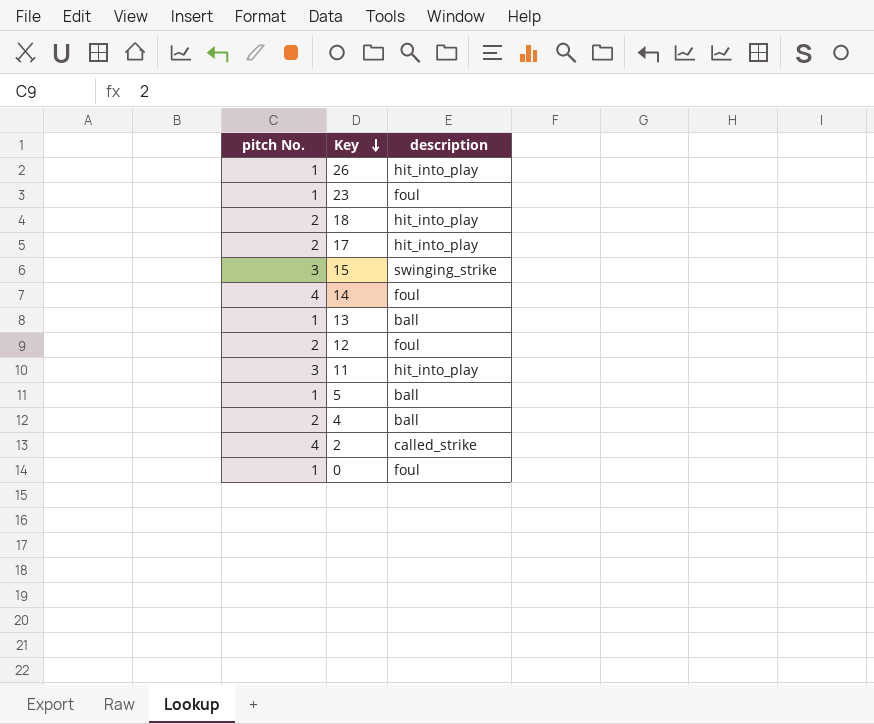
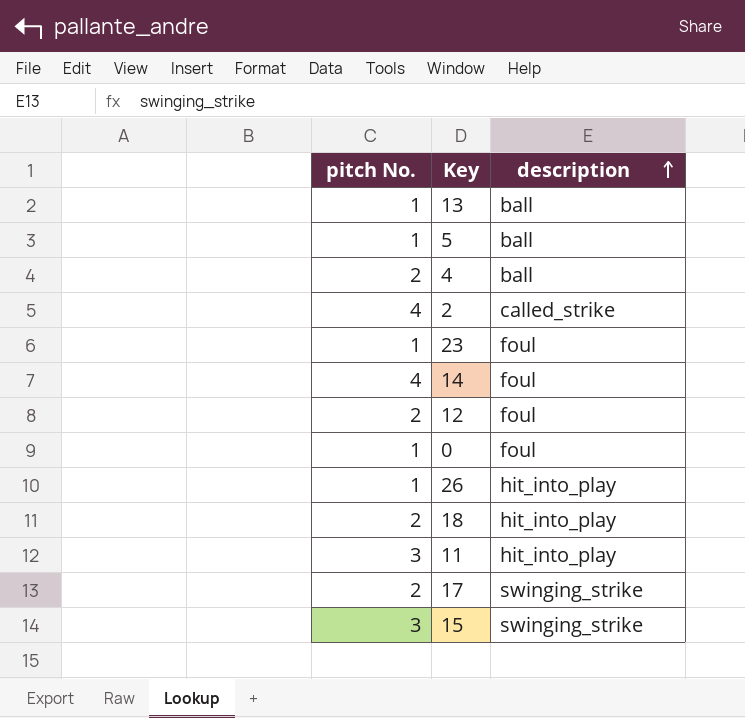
row order: Key descending -> description ascending
17 | description: hit_into_play -> swinging_strike

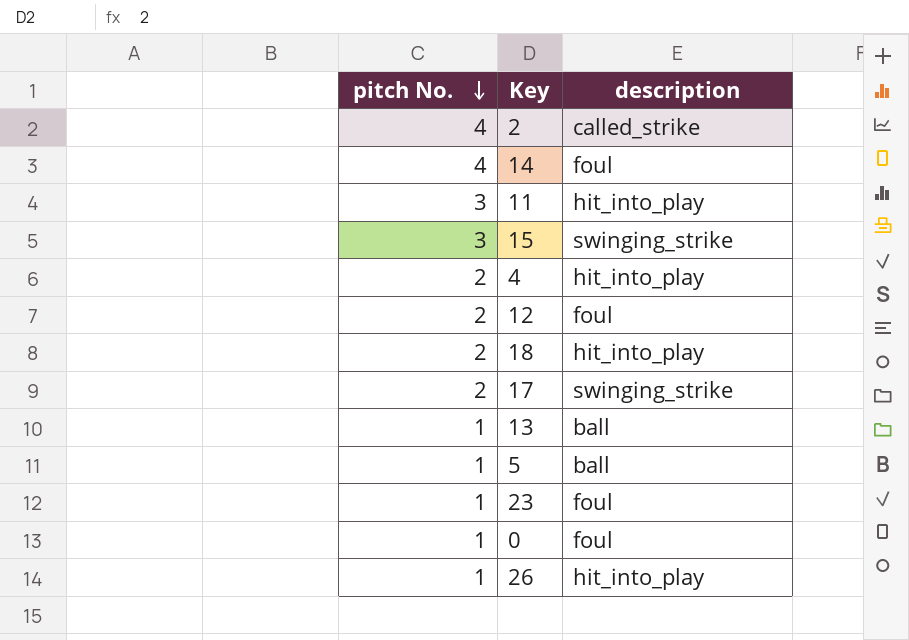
row order: description ascending -> pitch No. descending
4 | description: ball -> hit_into_play

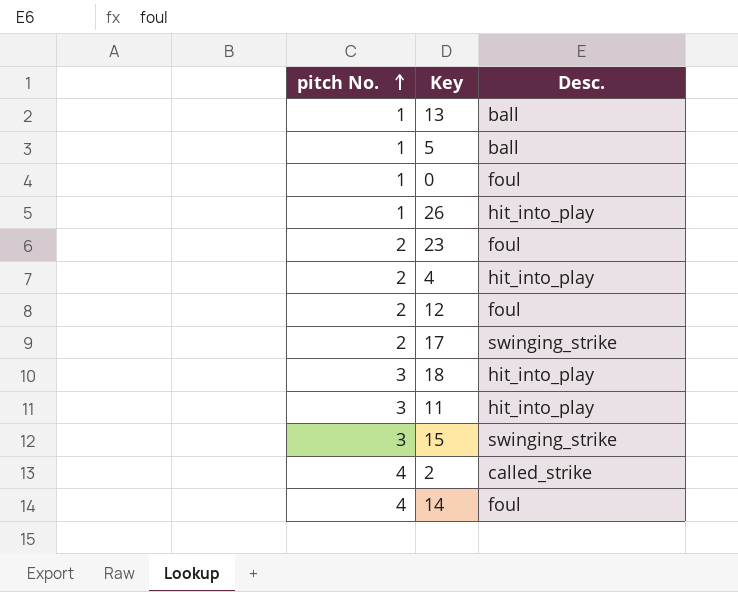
row order: pitch No. descending -> pitch No. ascending
column name: description -> Desc.
23 | pitch No.: 1 -> 2
18 | pitch No.: 2 -> 3

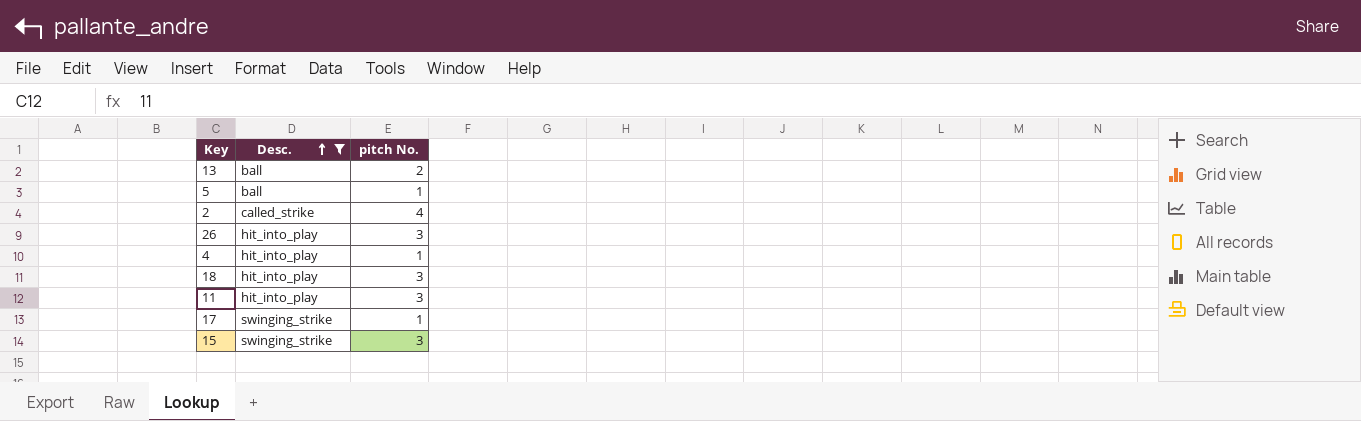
filter: none -> Desc. != foul
row order: pitch No. ascending -> Desc. ascending
column pitch No. | position: 1 -> 3
13 | pitch No.: 1 -> 2
26 | pitch No.: 1 -> 3
4 | pitch No.: 2 -> 1
17 | pitch No.: 2 -> 1

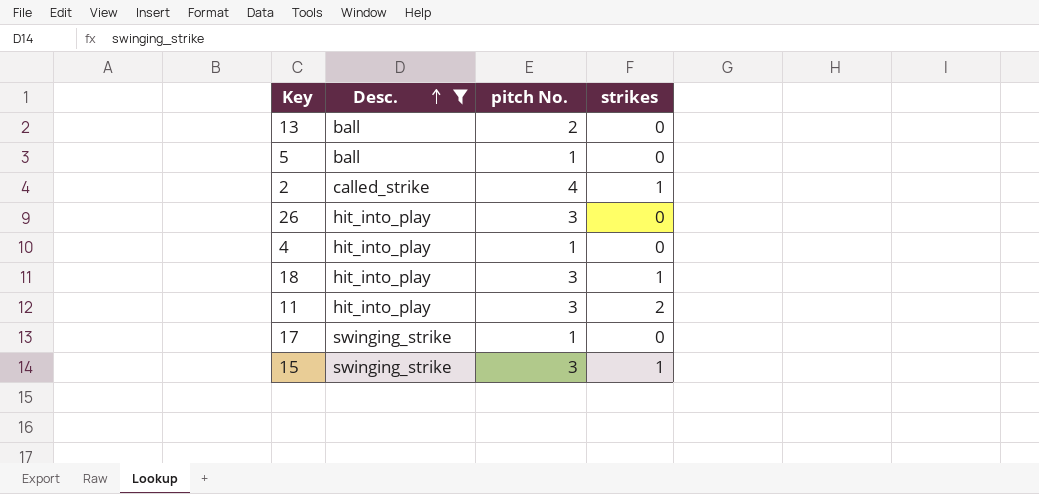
column strikes | position: none -> 4

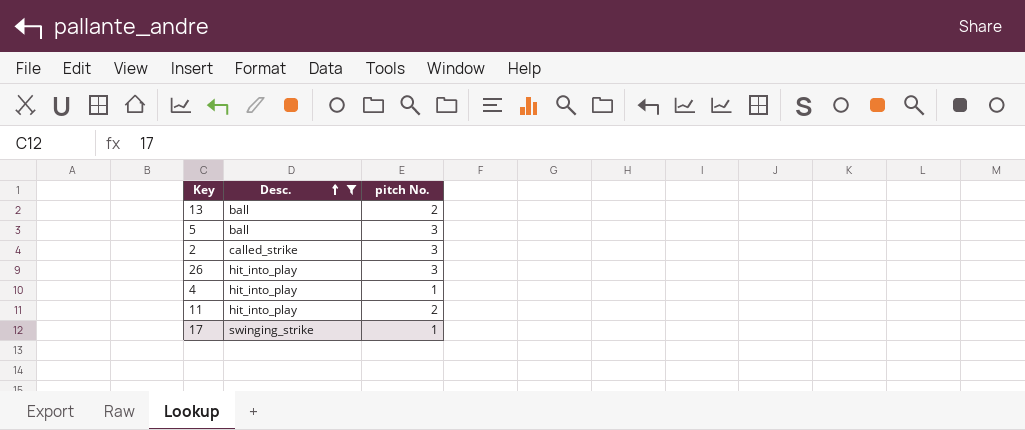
column strikes | position: 4 -> none
row 18: hit_into_play | 3 | 1 -> none
row 15: swinging_strike | 3 | 1 -> none
5 | pitch No.: 1 -> 3
2 | pitch No.: 4 -> 3
11 | pitch No.: 3 -> 2

